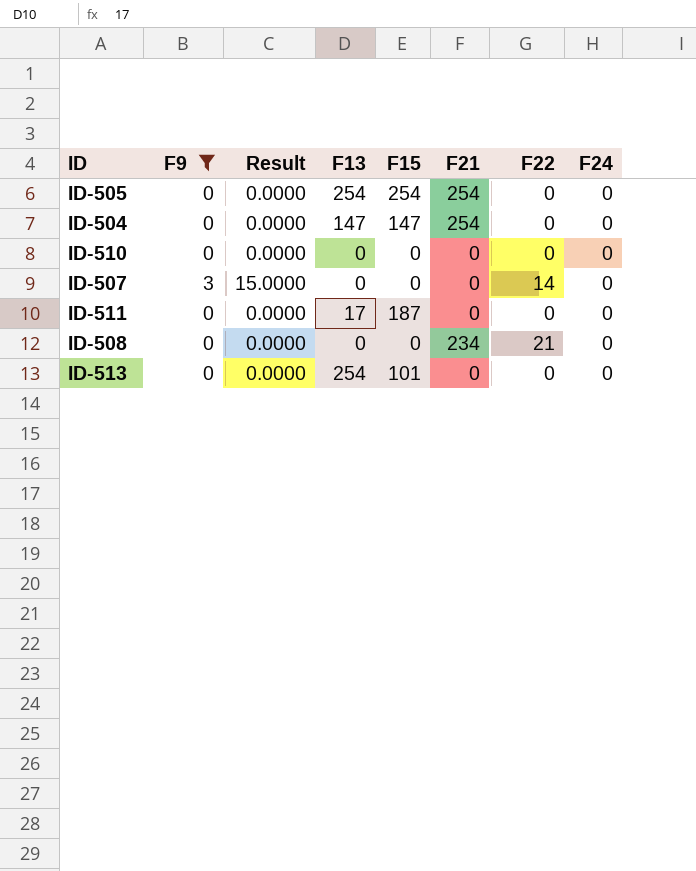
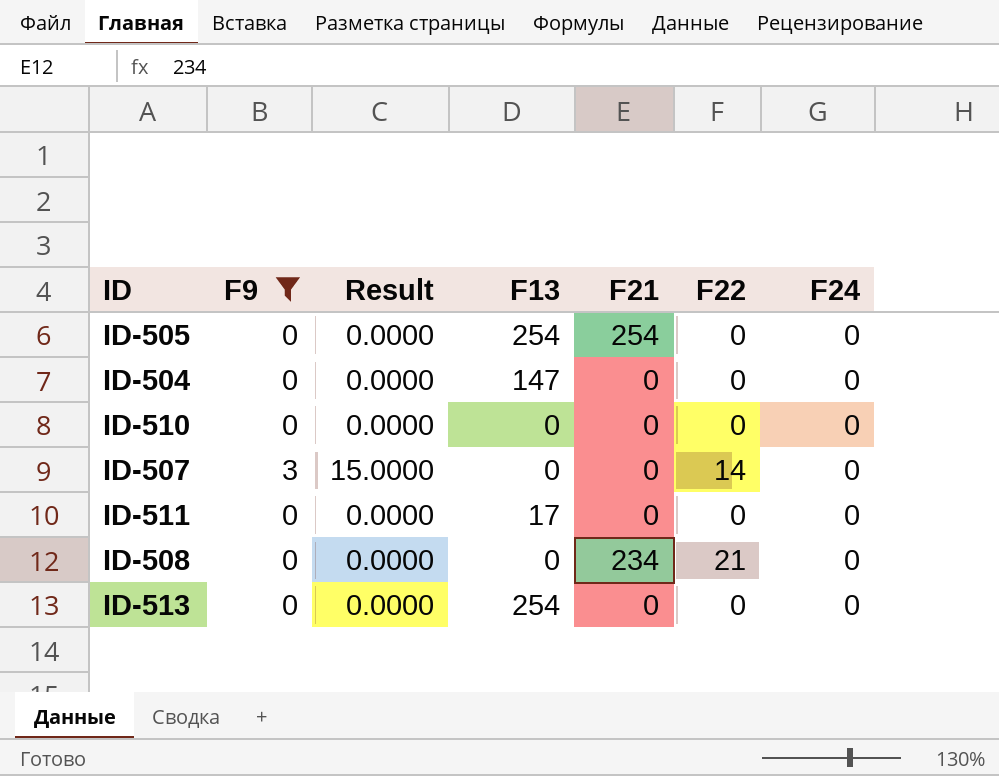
column F15 | position: 5 -> none
ID-504 | F21: 254 -> 0

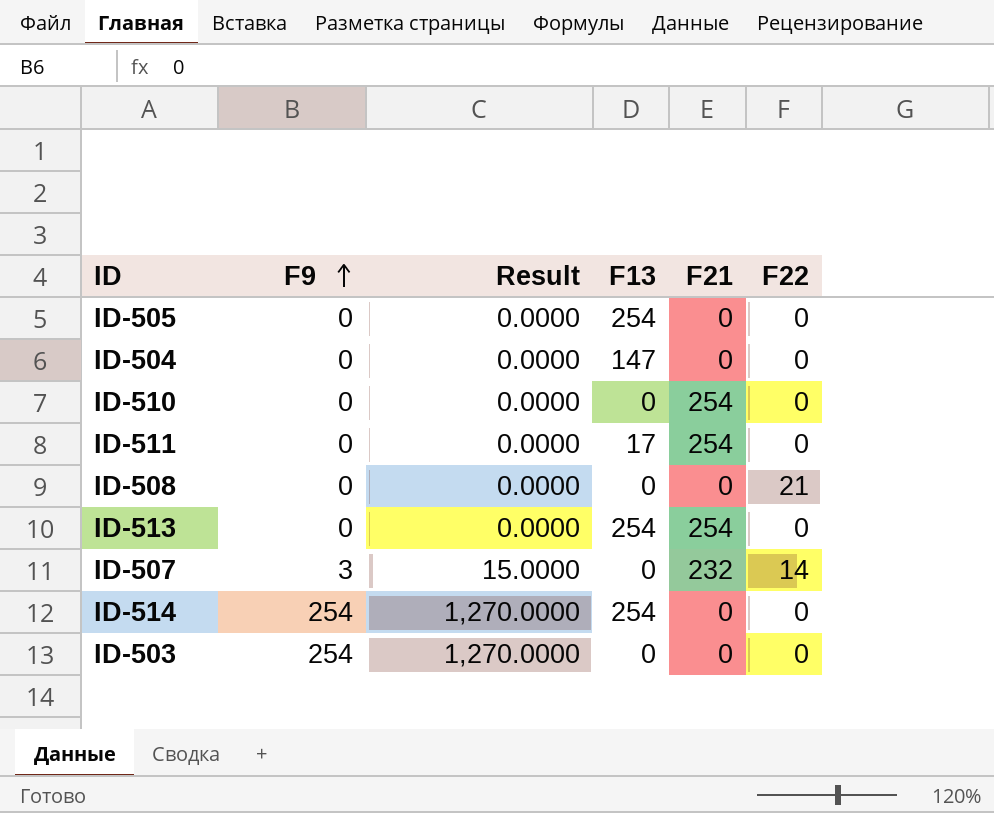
filter: F9 != 254 -> none
row order: none -> F9 ascending
column F24 | position: 7 -> none
ID-505 | F21: 254 -> 0
ID-510 | F21: 0 -> 254
ID-511 | F21: 0 -> 254
ID-508 | F21: 234 -> 0
ID-513 | F21: 0 -> 254
ID-507 | F21: 0 -> 232

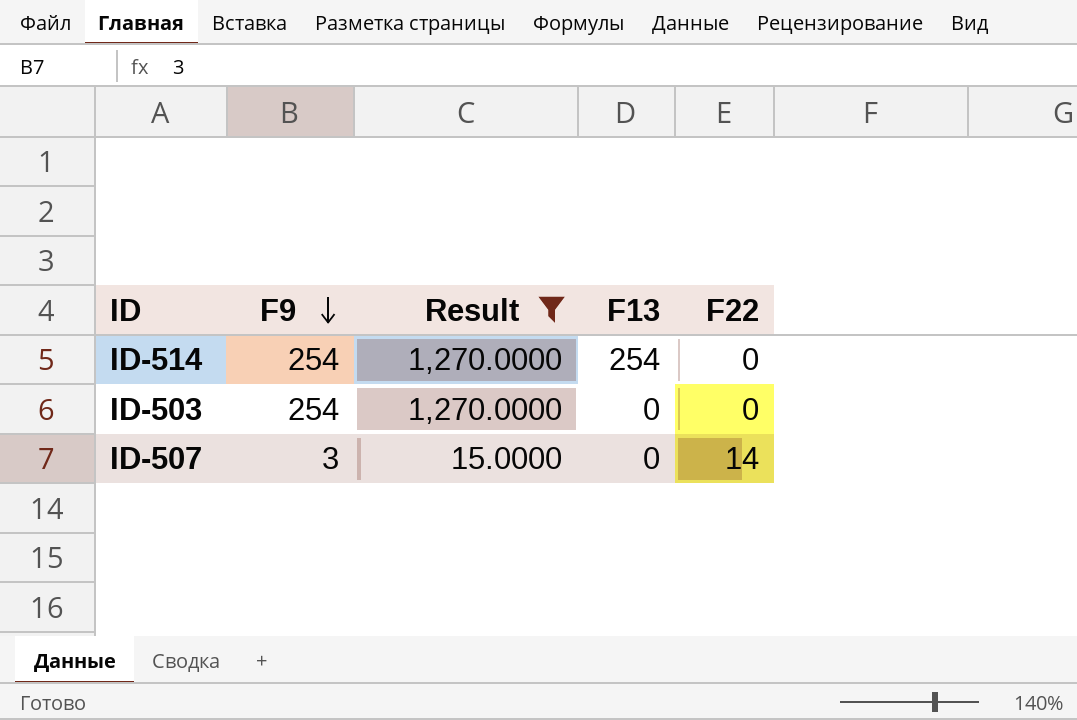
filter: none -> Result != 0.0000
row order: F9 ascending -> F9 descending
column F21 | position: 5 -> none

